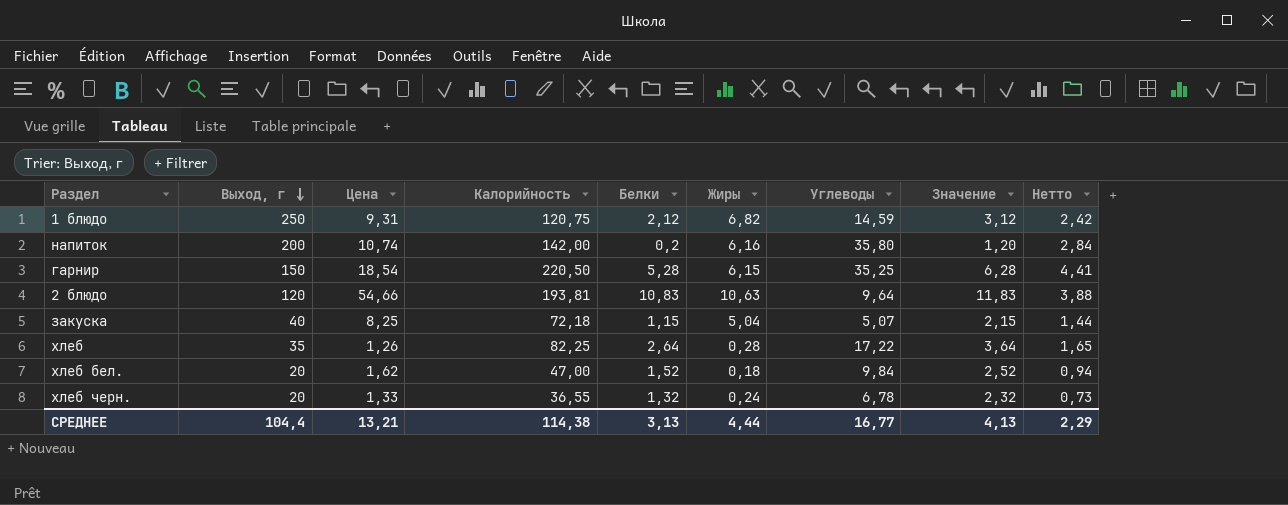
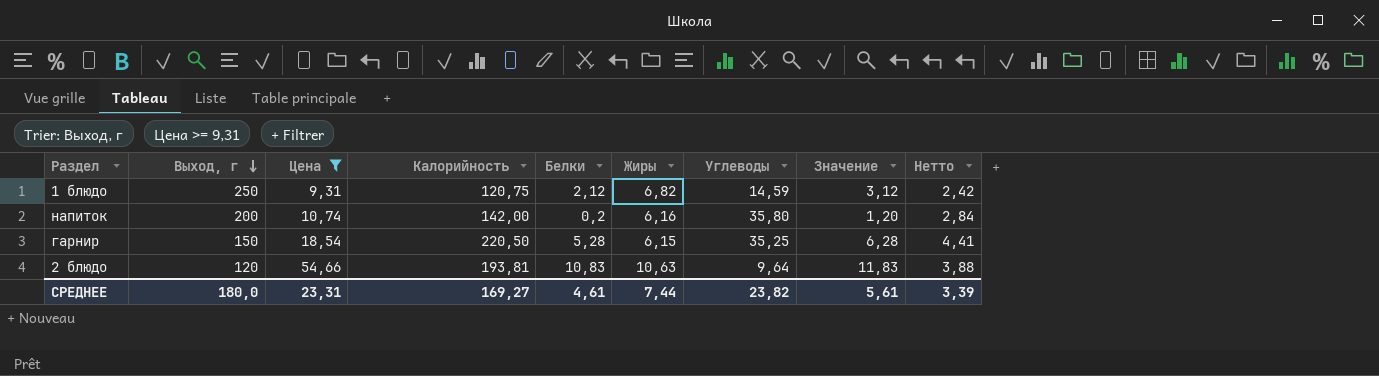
filter: none -> Цена >= 9,31
СРЕДНЕЕ | Выход, г: 104,4 -> 180,0
СРЕДНЕЕ | Цена: 13,21 -> 23,31
СРЕДНЕЕ | Калорийность: 114,38 -> 169,27
СРЕДНЕЕ | Белки: 3,13 -> 4,61
СРЕДНЕЕ | Жиры: 4,44 -> 7,44
СРЕДНЕЕ | Углеводы: 16,77 -> 23,82
СРЕДНЕЕ | Значение: 4,13 -> 5,61
СРЕДНЕЕ | Нетто: 2,29 -> 3,39

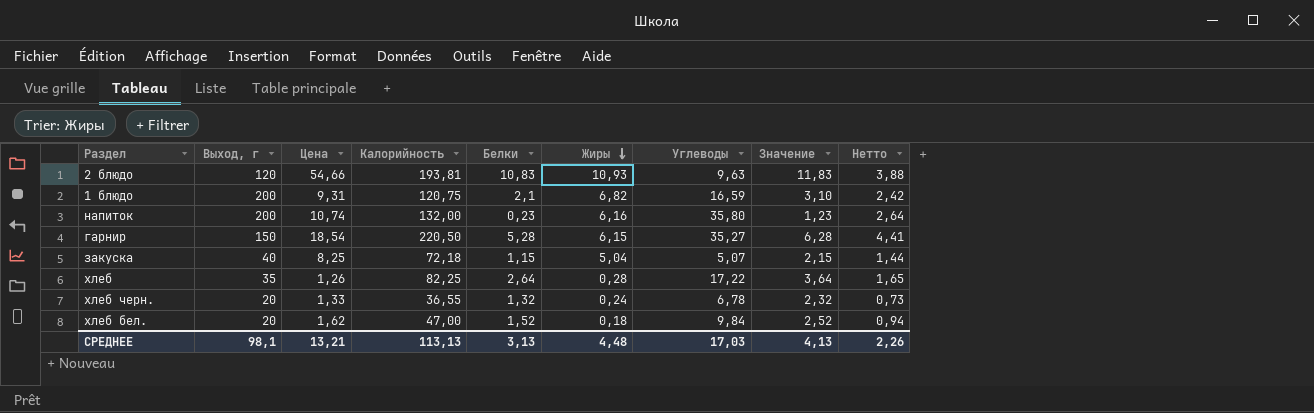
filter: Цена >= 9,31 -> none
row order: Выход, г descending -> Жиры descending
2 блюдо | Жиры: 10,63 -> 10,93
2 блюдо | Углеводы: 9,64 -> 9,63
1 блюдо | Выход, г: 250 -> 200
1 блюдо | Белки: 2,12 -> 2,1
1 блюдо | Углеводы: 14,59 -> 16,59
1 блюдо | Значение: 3,12 -> 3,10
напиток | Калорийность: 142,00 -> 132,00
напиток | Белки: 0,2 -> 0,23
напиток | Значение: 1,20 -> 1,23
напиток | Нетто: 2,84 -> 2,64
гарнир | Углеводы: 35,25 -> 35,27
СРЕДНЕЕ | Выход, г: 180,0 -> 98,1
СРЕДНЕЕ | Цена: 23,31 -> 13,21
СРЕДНЕЕ | Калорийность: 169,27 -> 113,13
СРЕДНЕЕ | Белки: 4,61 -> 3,13
СРЕДНЕЕ | Жиры: 7,44 -> 4,48
СРЕДНЕЕ | Углеводы: 23,82 -> 17,03
СРЕДНЕЕ | Значение: 5,61 -> 4,13
СРЕДНЕЕ | Нетто: 3,39 -> 2,26

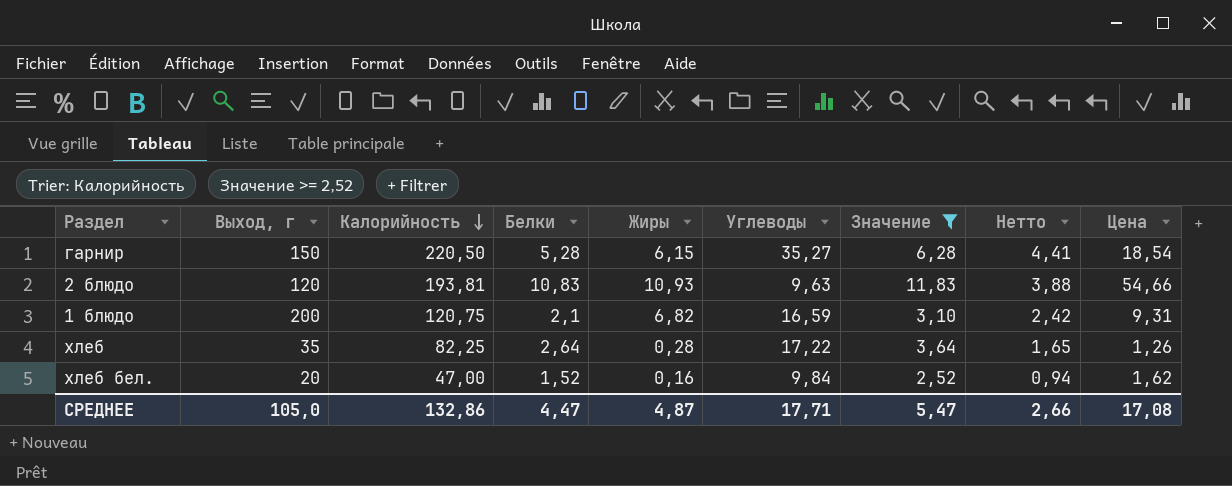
filter: none -> Значение >= 2,52
row order: Жиры descending -> Калорийность descending
column Цена | position: 3 -> 9
хлеб бел. | Жиры: 0,18 -> 0,16
СРЕДНЕЕ | Выход, г: 98,1 -> 105,0
СРЕДНЕЕ | Калорийность: 113,13 -> 132,86
СРЕДНЕЕ | Белки: 3,13 -> 4,47
СРЕДНЕЕ | Жиры: 4,48 -> 4,87
СРЕДНЕЕ | Углеводы: 17,03 -> 17,71
СРЕДНЕЕ | Значение: 4,13 -> 5,47
СРЕДНЕЕ | Нетто: 2,26 -> 2,66
СРЕДНЕЕ | Цена: 13,21 -> 17,08

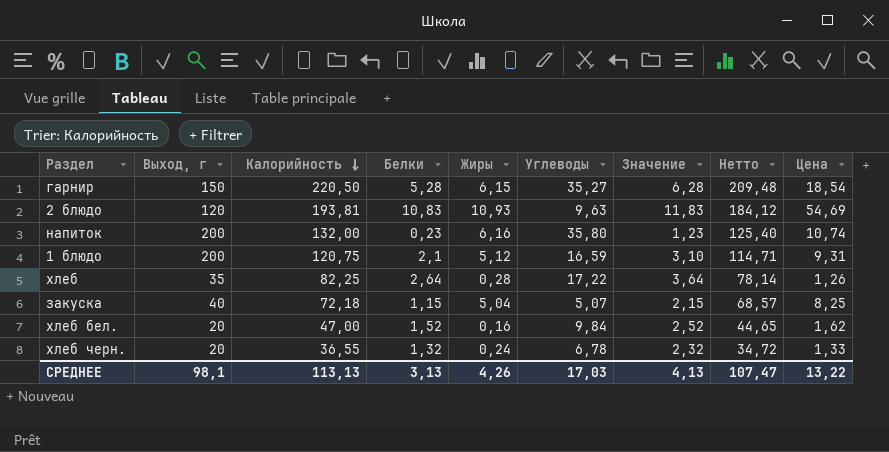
filter: Значение >= 2,52 -> none
column Нетто | formula: [Калорийность] * 0,02 -> [Калорийность] * 0,95
2 блюдо | Цена: 54,66 -> 54,69
1 блюдо | Жиры: 6,82 -> 5,12
СРЕДНЕЕ | Выход, г: 105,0 -> 98,1
СРЕДНЕЕ | Калорийность: 132,86 -> 113,13
СРЕДНЕЕ | Белки: 4,47 -> 3,13
СРЕДНЕЕ | Жиры: 4,87 -> 4,26
СРЕДНЕЕ | Углеводы: 17,71 -> 17,03
СРЕДНЕЕ | Значение: 5,47 -> 4,13
СРЕДНЕЕ | Нетто: 2,66 -> 107,47
СРЕДНЕЕ | Цена: 17,08 -> 13,22

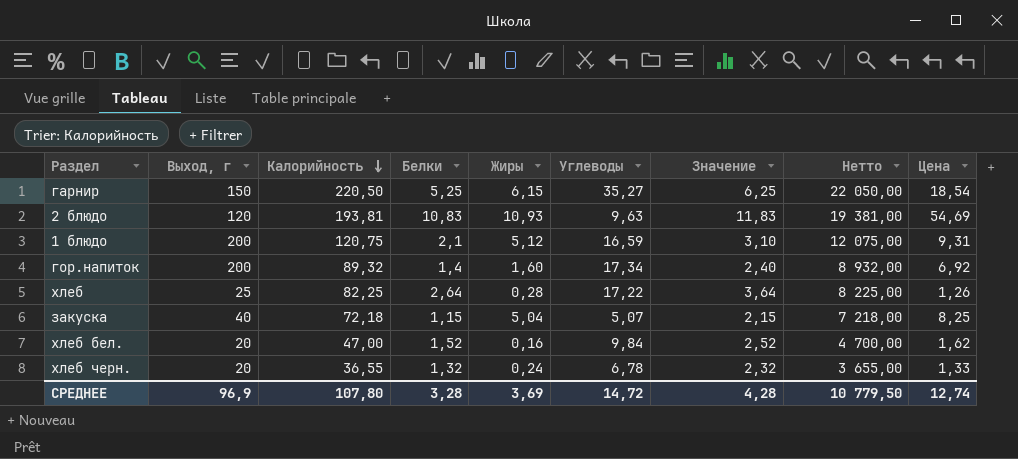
column Нетто | formula: [Калорийность] * 0,95 -> [Калорийность] * 100
row напиток: 200 | 132,00 | 0,23 | 6,16 | 35,80 | 1,23 | 125,40 | 10,74 -> none
гарнир | Белки: 5,28 -> 5,25
гарнир | Значение: 6,28 -> 6,25
row гор.напиток: none -> 200 | 89,32 | 1,4 | 1,60 | 17,34 | 2,40 | 8 932,00 | 6,92
хлеб | Выход, г: 35 -> 25
СРЕДНЕЕ | Выход, г: 98,1 -> 96,9
СРЕДНЕЕ | Калорийность: 113,13 -> 107,80
СРЕДНЕЕ | Белки: 3,13 -> 3,28
СРЕДНЕЕ | Жиры: 4,26 -> 3,69
СРЕДНЕЕ | Углеводы: 17,03 -> 14,72
СРЕДНЕЕ | Значение: 4,13 -> 4,28
СРЕДНЕЕ | Нетто: 107,47 -> 10 779,50
СРЕДНЕЕ | Цена: 13,22 -> 12,74

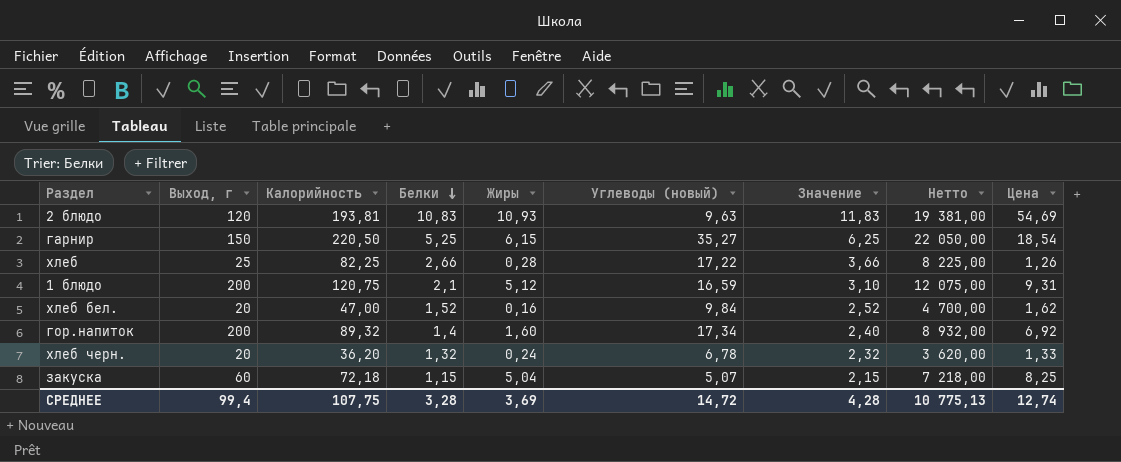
row order: Калорийность descending -> Белки descending
column name: Углеводы -> Углеводы (новый)
хлеб | Белки: 2,64 -> 2,66
хлеб | Значение: 3,64 -> 3,66
хлеб черн. | Калорийность: 36,55 -> 36,20
хлеб черн. | Нетто: 3 655,00 -> 3 620,00
закуска | Выход, г: 40 -> 60
СРЕДНЕЕ | Выход, г: 96,9 -> 99,4
СРЕДНЕЕ | Калорийность: 107,80 -> 107,75
СРЕДНЕЕ | Нетто: 10 779,50 -> 10 775,13

